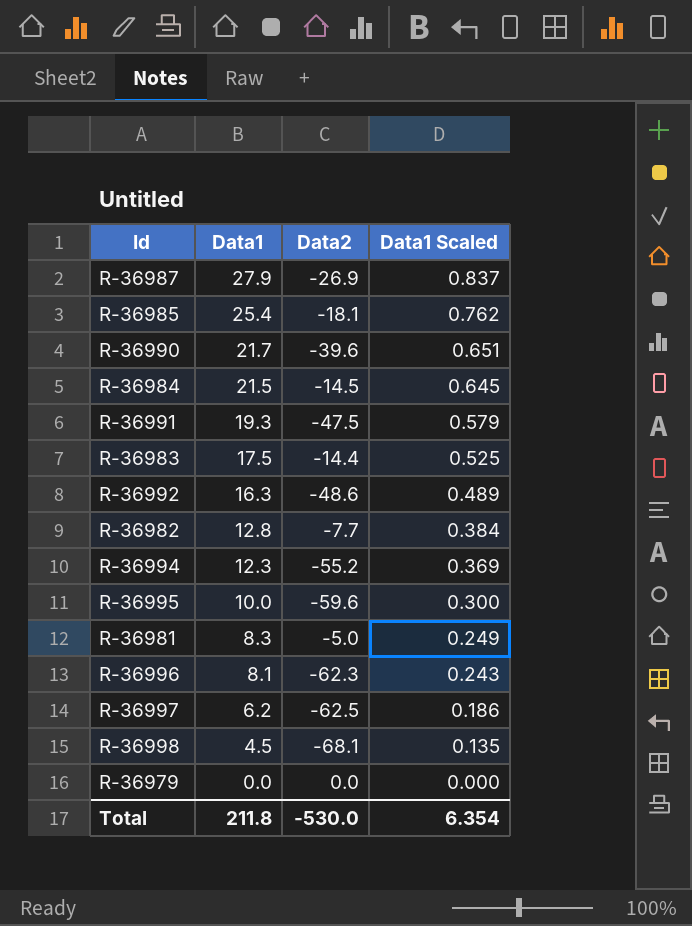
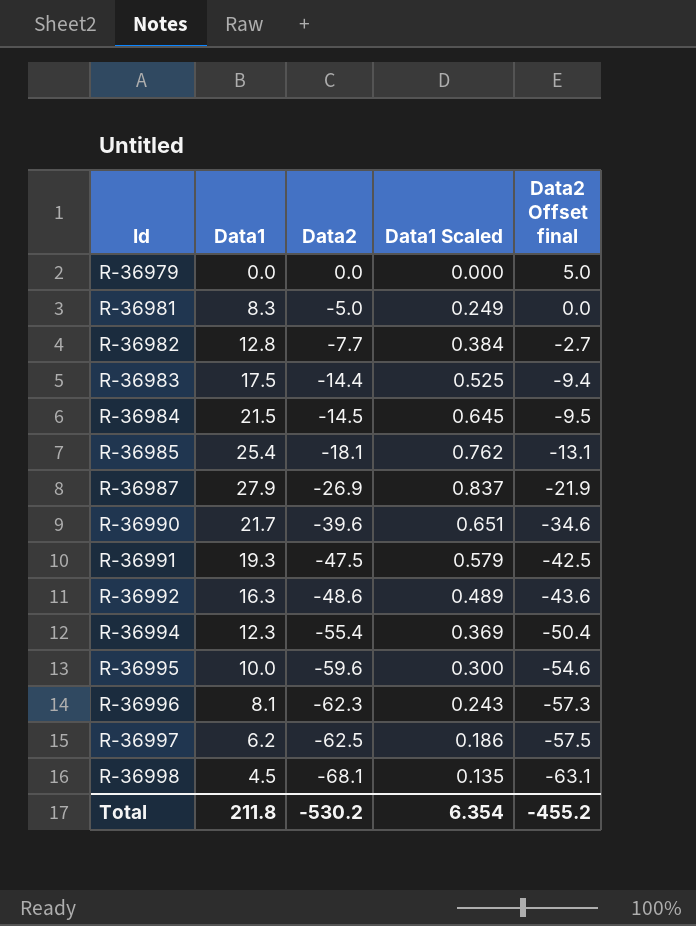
row order: Data1 descending -> Id ascending
column Data2 Offset final | formula: none -> [Data2] + 5
R-36994 | Data2: -55.2 -> -55.4
Total | Data2: -530.0 -> -530.2

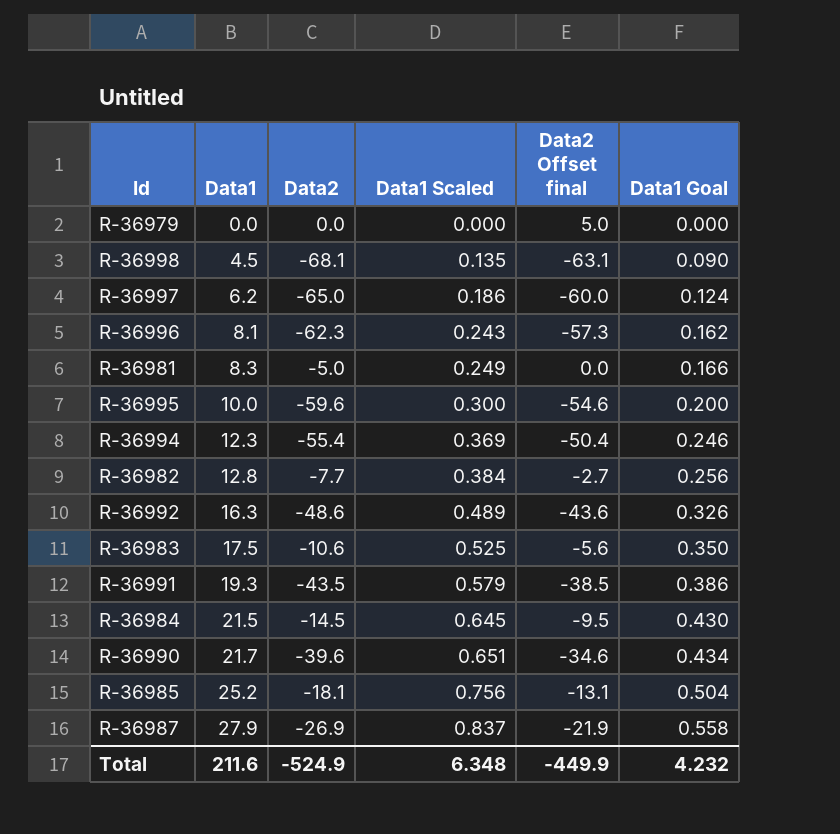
row order: Id ascending -> Data1 ascending
column Data1 Goal | formula: none -> [Data1] * 0.02
R-36997 | Data2: -62.5 -> -65.0
R-36997 | Data2 Offset final: -57.5 -> -60.0
R-36983 | Data2: -14.4 -> -10.6
R-36983 | Data2 Offset final: -9.4 -> -5.6
R-36991 | Data2: -47.5 -> -43.5
R-36991 | Data2 Offset final: -42.5 -> -38.5
R-36985 | Data1: 25.4 -> 25.2
R-36985 | Data1 Scaled: 0.762 -> 0.756
Total | Data1: 211.8 -> 211.6
Total | Data2: -530.2 -> -524.9
Total | Data1 Scaled: 6.354 -> 6.348
Total | Data2 Offset final: -455.2 -> -449.9

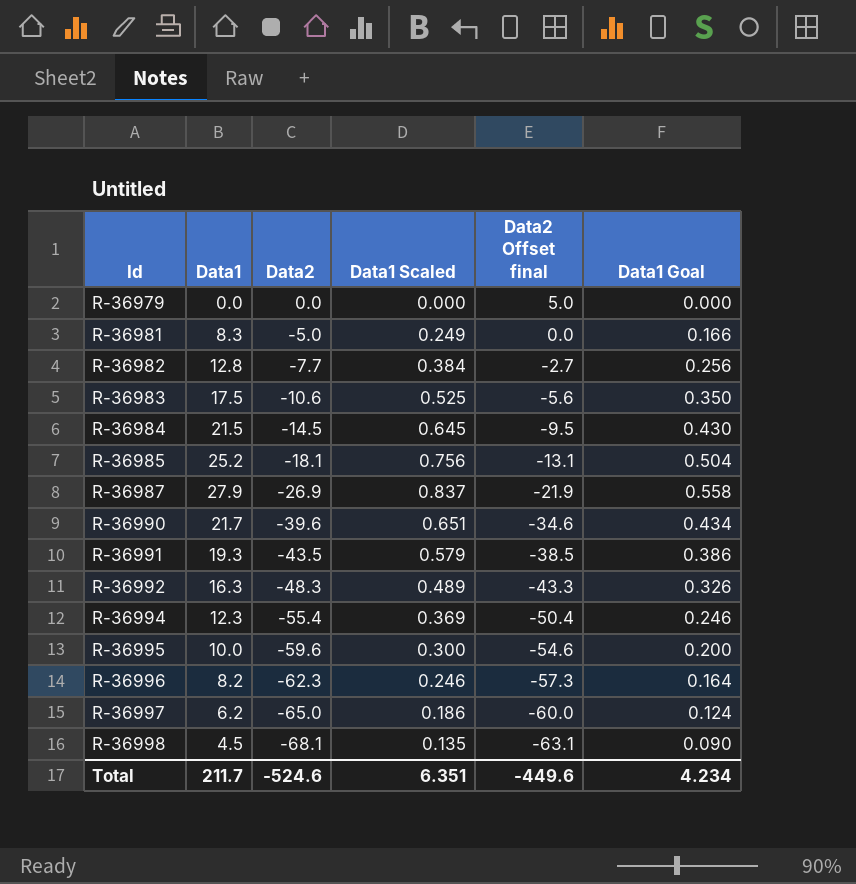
row order: Data1 ascending -> Id ascending
R-36992 | Data2: -48.6 -> -48.3
R-36992 | Data2 Offset final: -43.6 -> -43.3
R-36996 | Data1: 8.1 -> 8.2
R-36996 | Data1 Scaled: 0.243 -> 0.246
R-36996 | Data1 Goal: 0.162 -> 0.164
Total | Data1: 211.6 -> 211.7
Total | Data2: -524.9 -> -524.6
Total | Data1 Scaled: 6.348 -> 6.351
Total | Data2 Offset final: -449.9 -> -449.6
Total | Data1 Goal: 4.232 -> 4.234

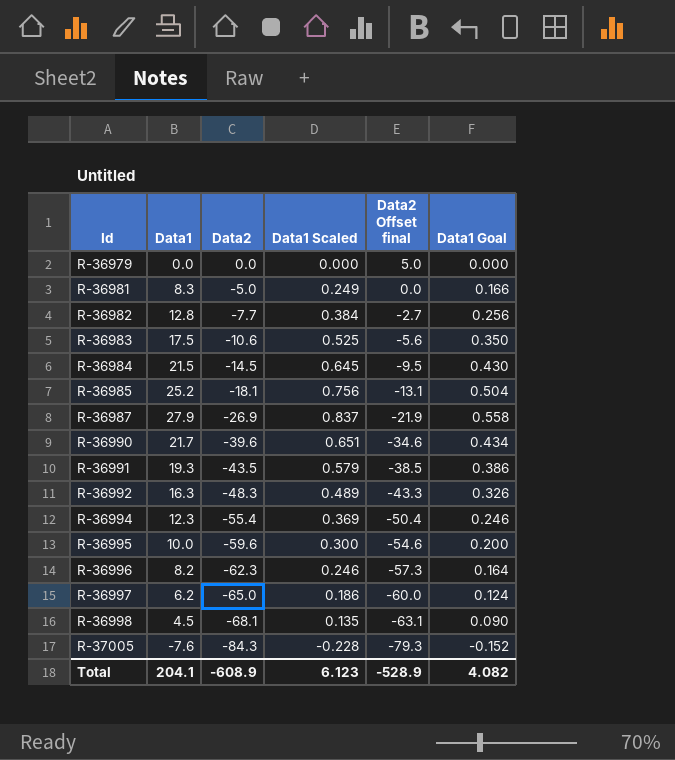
row R-37005: none -> -7.6 | -84.3 | -0.228 | -79.3 | -0.152
Total | Data1: 211.7 -> 204.1
Total | Data2: -524.6 -> -608.9
Total | Data1 Scaled: 6.351 -> 6.123
Total | Data2 Offset final: -449.6 -> -528.9
Total | Data1 Goal: 4.234 -> 4.082

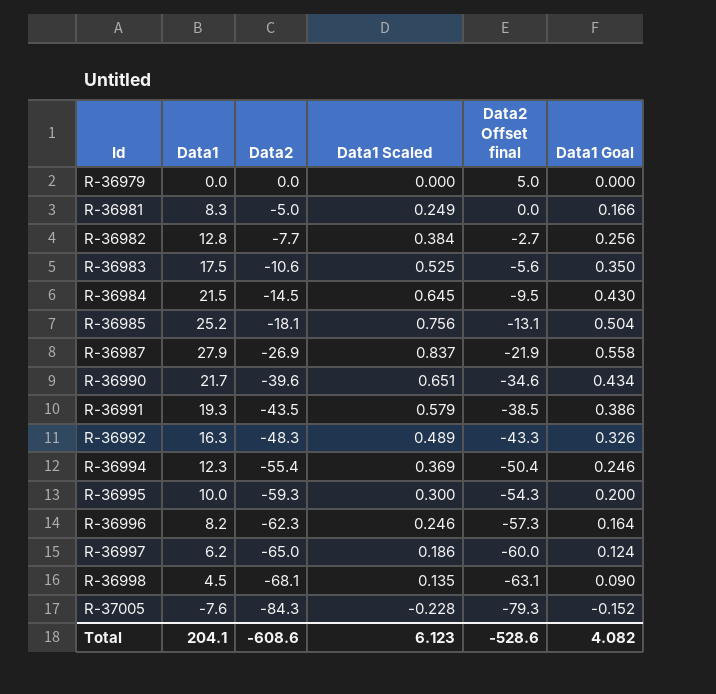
R-36995 | Data2: -59.6 -> -59.3
R-36995 | Data2 Offset final: -54.6 -> -54.3
Total | Data2: -608.9 -> -608.6
Total | Data2 Offset final: -528.9 -> -528.6

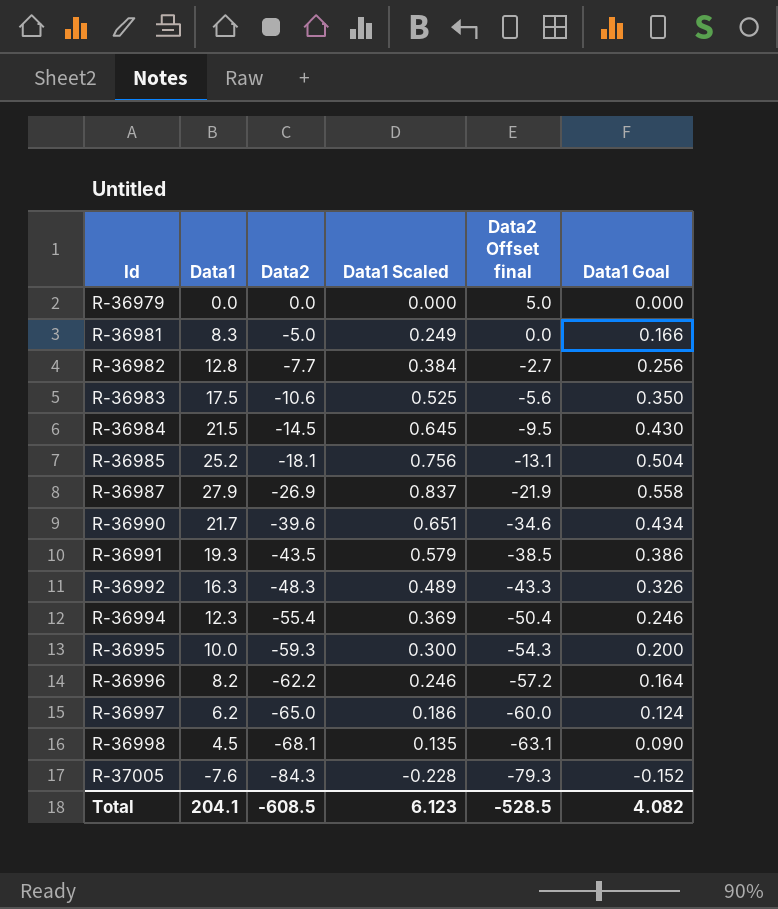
R-36996 | Data2: -62.3 -> -62.2
R-36996 | Data2 Offset final: -57.3 -> -57.2
Total | Data2: -608.6 -> -608.5
Total | Data2 Offset final: -528.6 -> -528.5

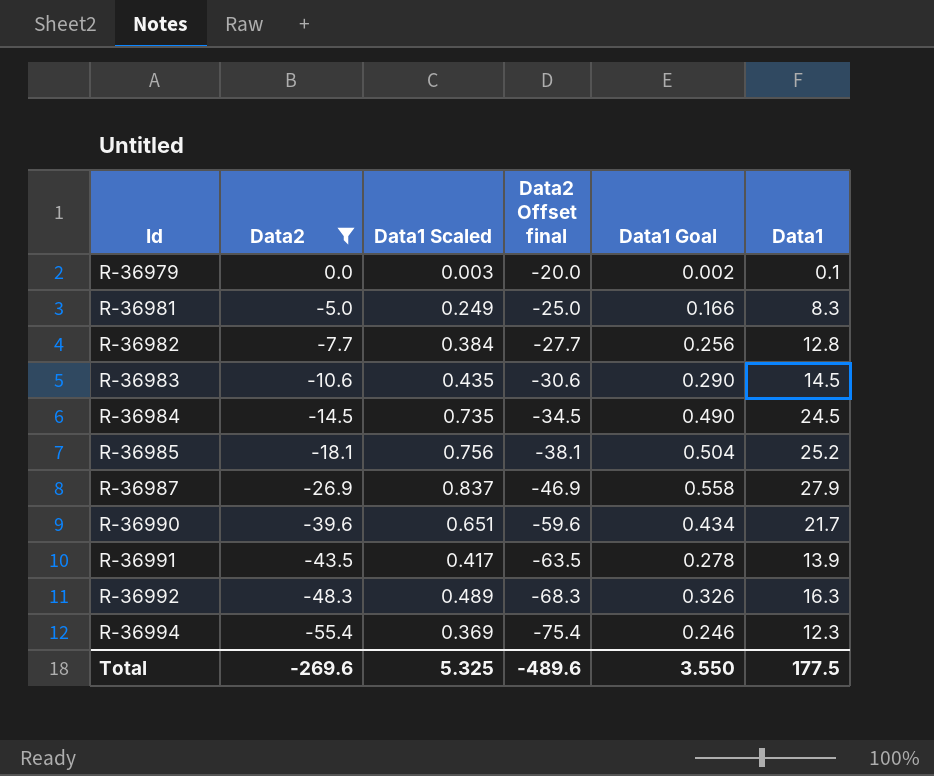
filter: none -> Data2 >= -55.4
column Data2 Offset final | formula: [Data2] + 5 -> [Data2] - 20
column Data1 | position: 2 -> 6
R-36979 | Data1 Scaled: 0.000 -> 0.003
R-36979 | Data1 Goal: 0.000 -> 0.002
R-36979 | Data1: 0.0 -> 0.1
R-36983 | Data1 Scaled: 0.525 -> 0.435
R-36983 | Data1 Goal: 0.350 -> 0.290
R-36983 | Data1: 17.5 -> 14.5
R-36984 | Data1 Scaled: 0.645 -> 0.735
R-36984 | Data1 Goal: 0.430 -> 0.490
R-36984 | Data1: 21.5 -> 24.5
R-36991 | Data1 Scaled: 0.579 -> 0.417
R-36991 | Data1 Goal: 0.386 -> 0.278
R-36991 | Data1: 19.3 -> 13.9
Total | Data2: -608.5 -> -269.6
Total | Data1 Scaled: 6.123 -> 5.325
Total | Data2 Offset final: -528.5 -> -489.6
Total | Data1 Goal: 4.082 -> 3.550
Total | Data1: 204.1 -> 177.5

